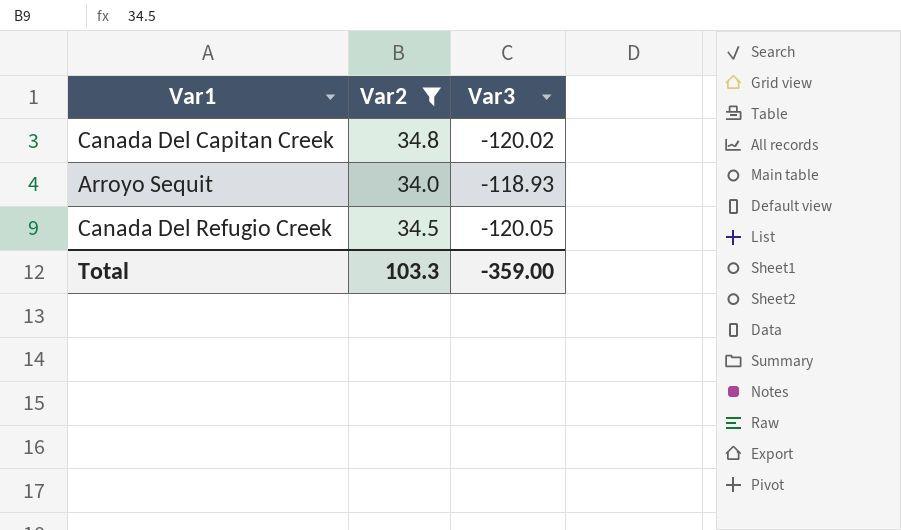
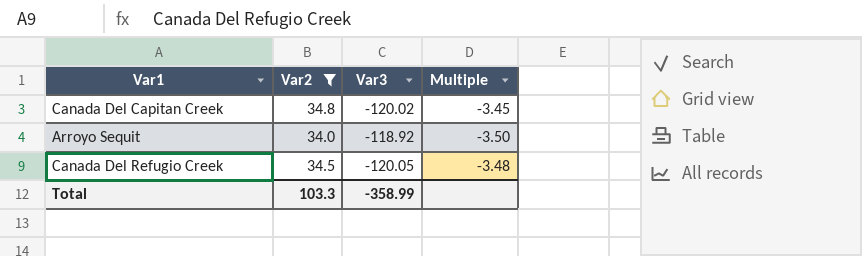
column Multiple | formula: none -> [Var3] / [Var2]
Arroyo Sequit | Var3: -118.93 -> -118.92
Total | Var3: -359.00 -> -358.99

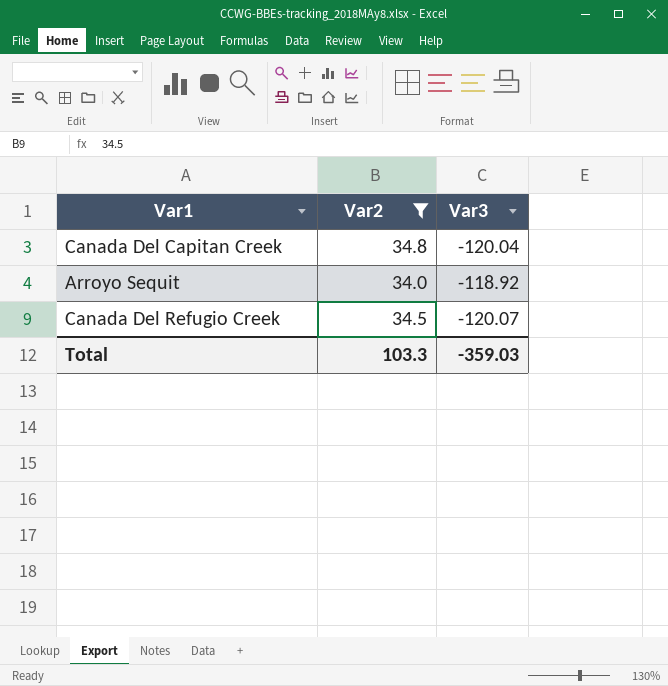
column Multiple | formula: [Var3] / [Var2] -> none
Canada Del Capitan Creek | Var3: -120.02 -> -120.04
Canada Del Refugio Creek | Var3: -120.05 -> -120.07
Total | Var3: -358.99 -> -359.03

